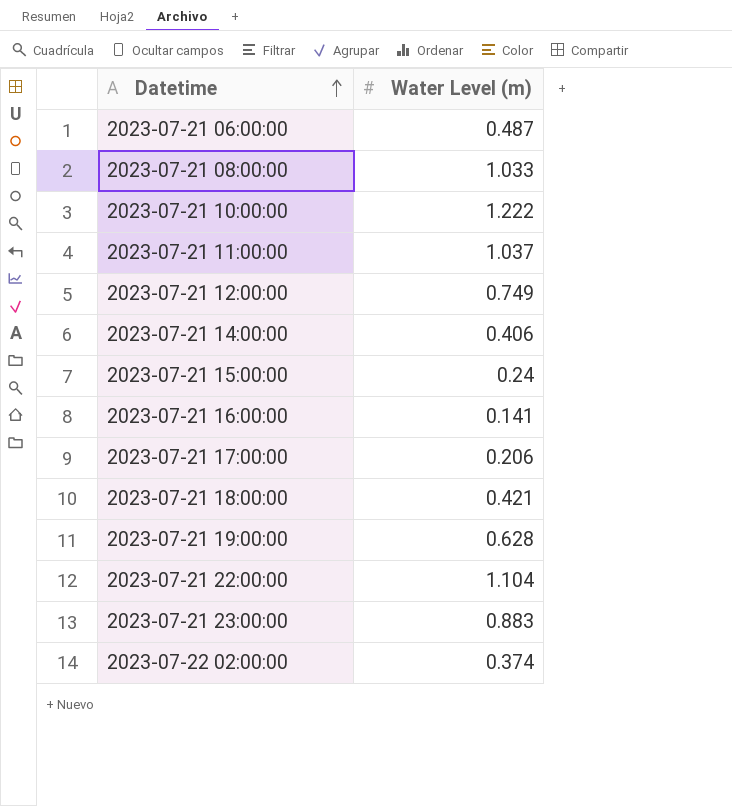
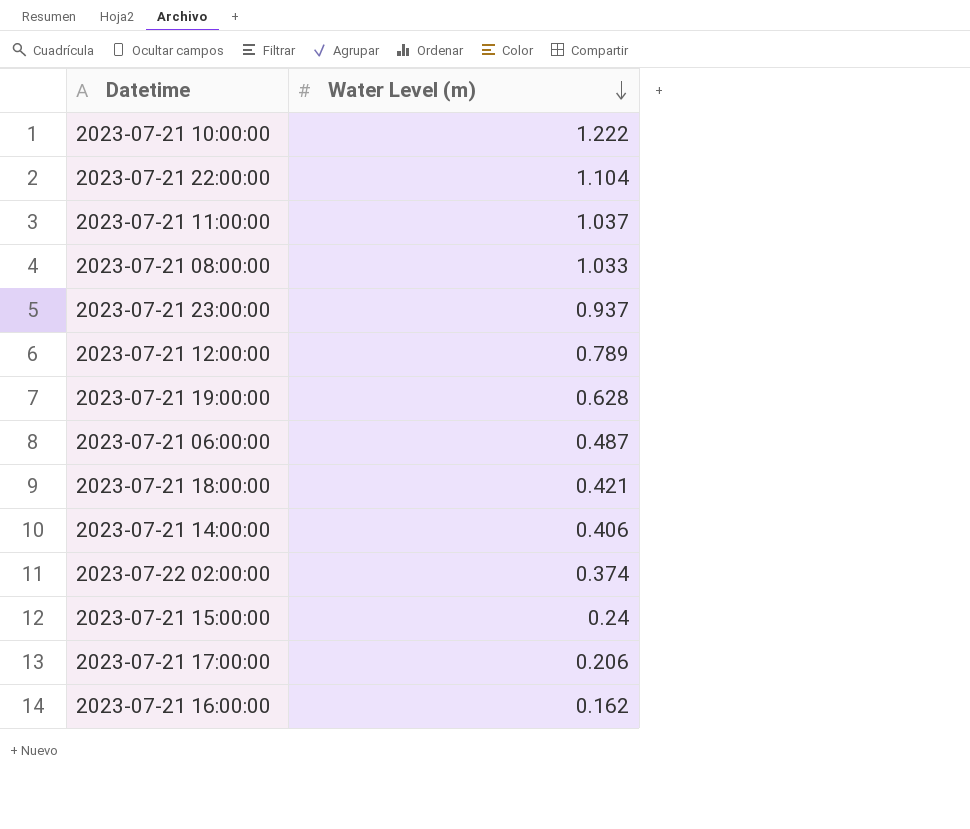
row order: Datetime ascending -> Water Level (m) descending
2023-07-21 23:00:00 | Water Level (m): 0.883 -> 0.937
2023-07-21 12:00:00 | Water Level (m): 0.749 -> 0.789
2023-07-21 16:00:00 | Water Level (m): 0.141 -> 0.162

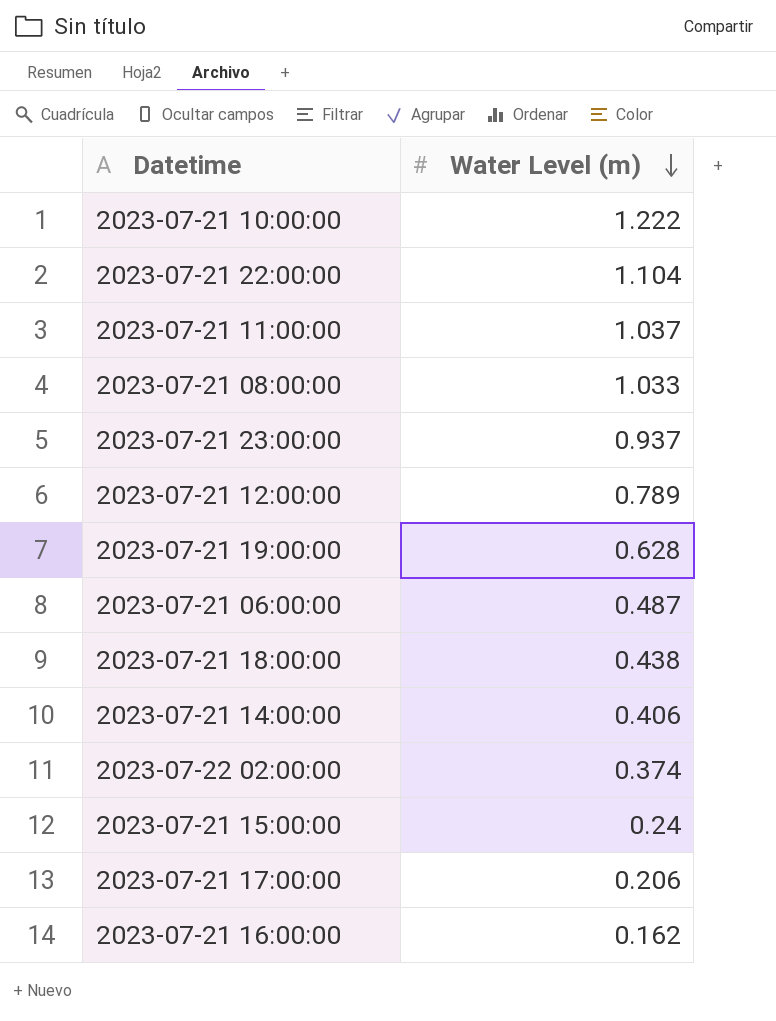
2023-07-21 18:00:00 | Water Level (m): 0.421 -> 0.438

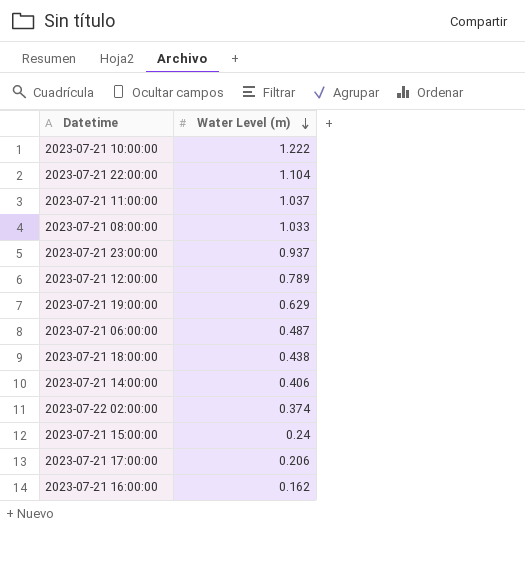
2023-07-21 19:00:00 | Water Level (m): 0.628 -> 0.629

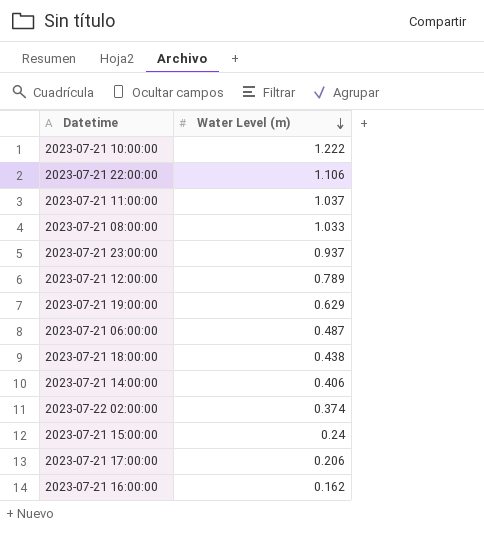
2023-07-21 22:00:00 | Water Level (m): 1.104 -> 1.106

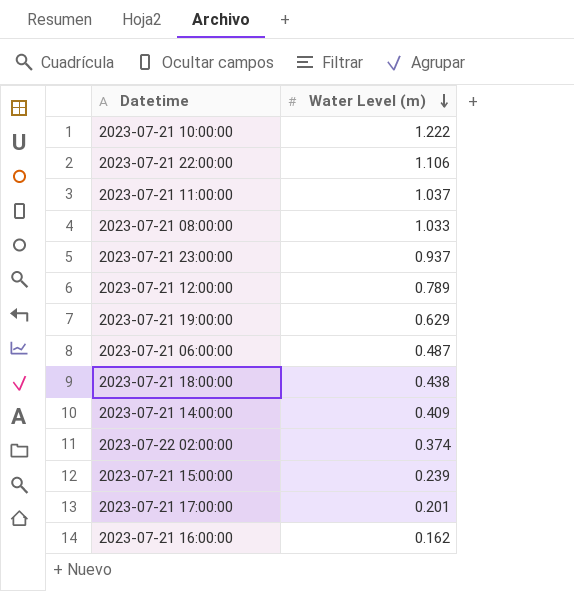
2023-07-21 14:00:00 | Water Level (m): 0.406 -> 0.409
2023-07-21 15:00:00 | Water Level (m): 0.24 -> 0.239
2023-07-21 17:00:00 | Water Level (m): 0.206 -> 0.201

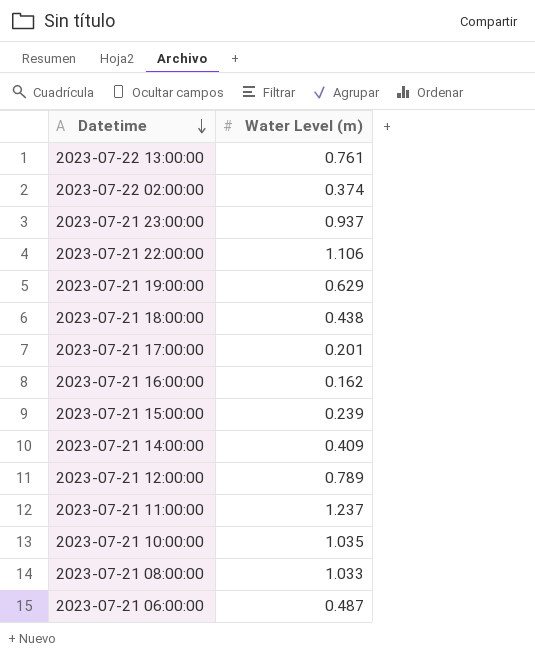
row order: Water Level (m) descending -> Datetime descending
row 2023-07-22 13:00:00: none -> 0.761
2023-07-21 11:00:00 | Water Level (m): 1.037 -> 1.237
2023-07-21 10:00:00 | Water Level (m): 1.222 -> 1.035

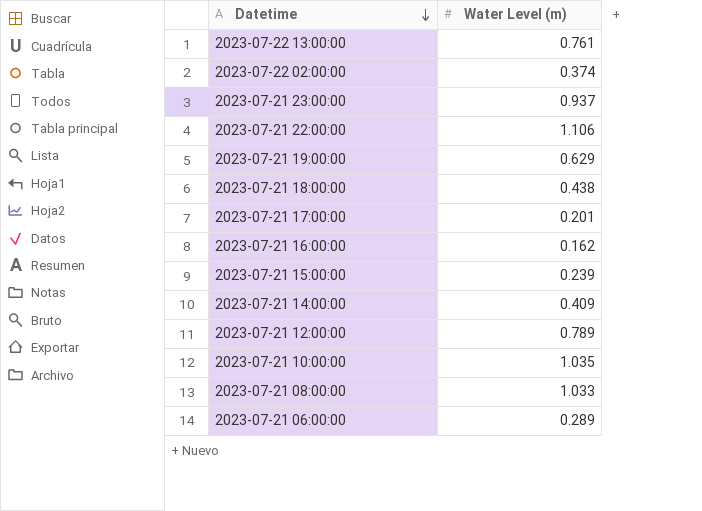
row 2023-07-21 11:00:00: 1.237 -> none
2023-07-21 06:00:00 | Water Level (m): 0.487 -> 0.289

